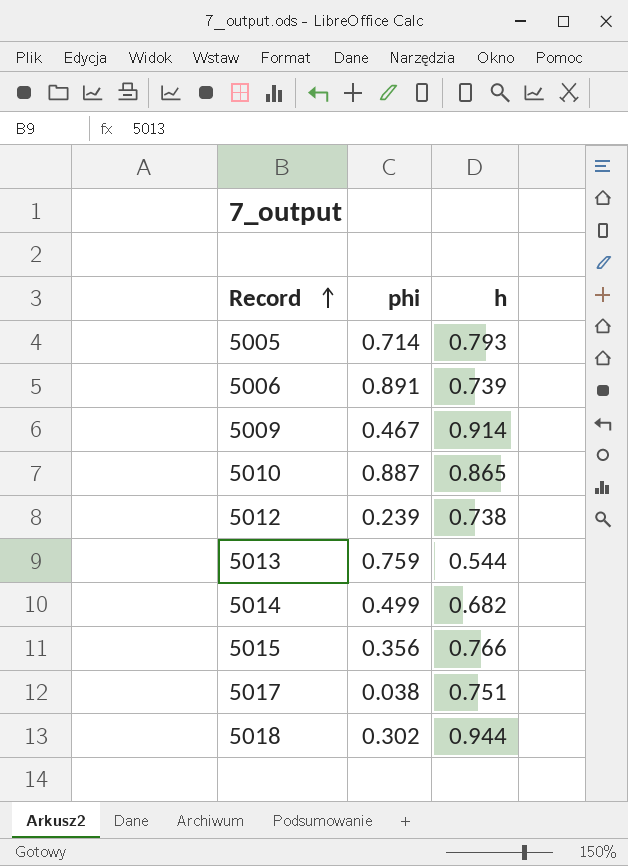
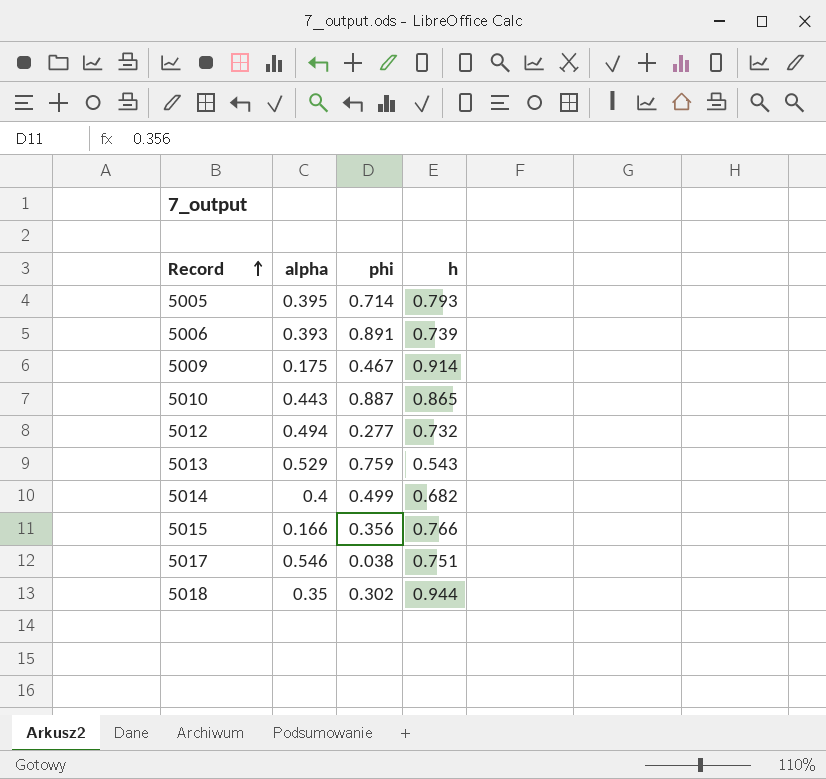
column alpha | position: none -> 2
5012 | phi: 0.239 -> 0.277
5012 | h: 0.738 -> 0.732
5013 | h: 0.544 -> 0.543

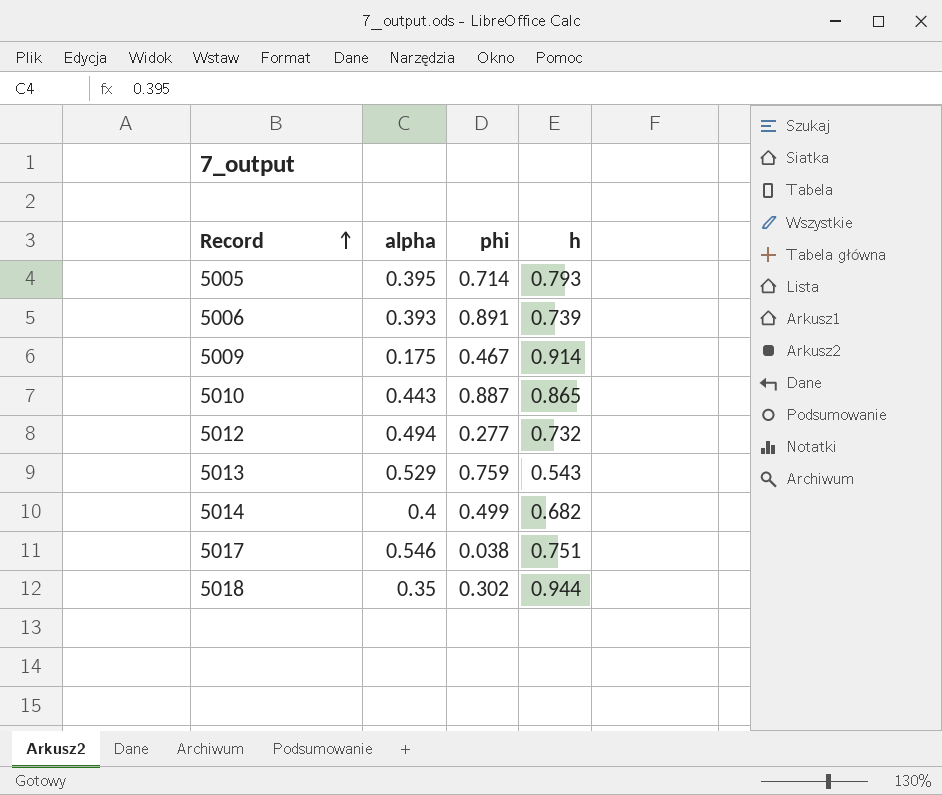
row 5015: 0.166 | 0.356 | 0.766 -> none

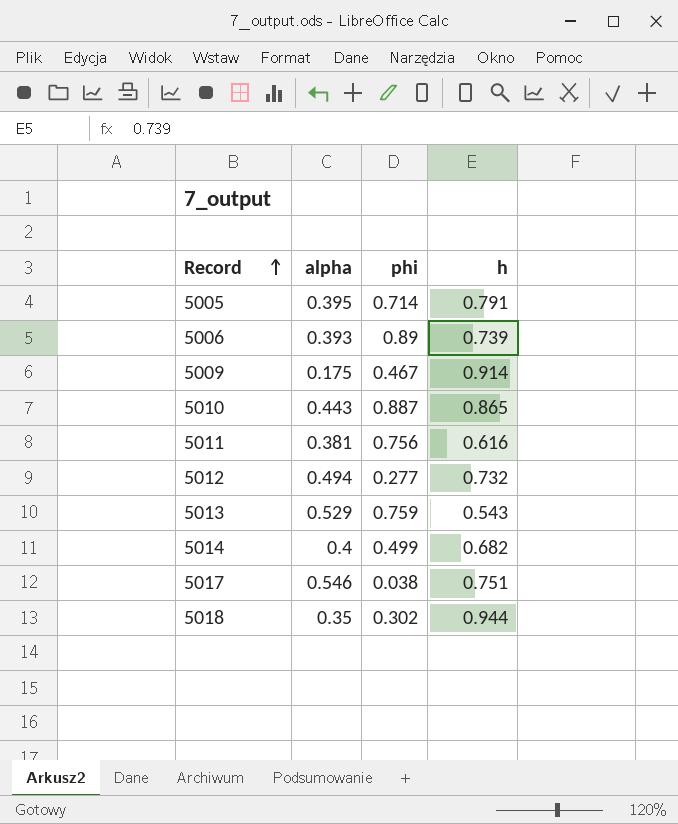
5005 | h: 0.793 -> 0.791
5006 | phi: 0.891 -> 0.89
row 5011: none -> 0.381 | 0.756 | 0.616

